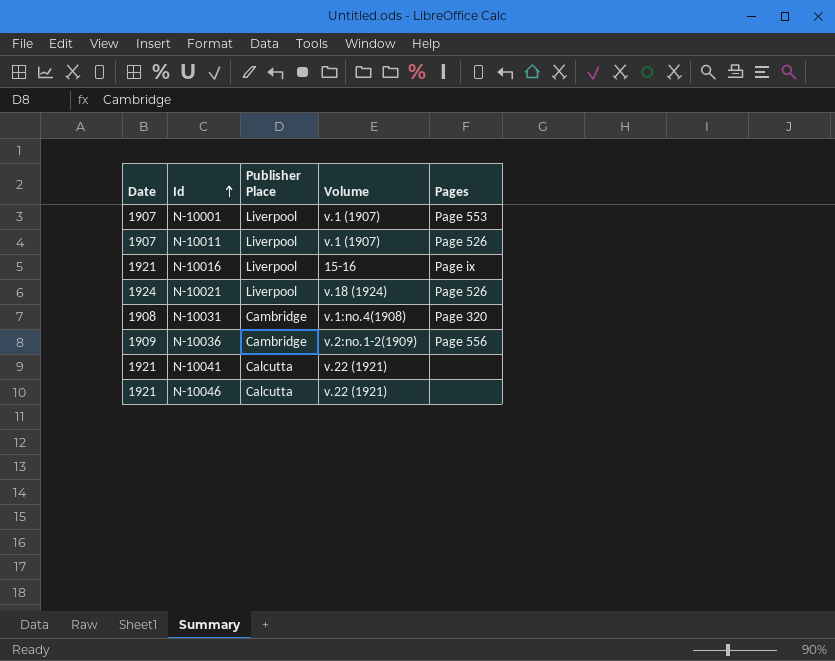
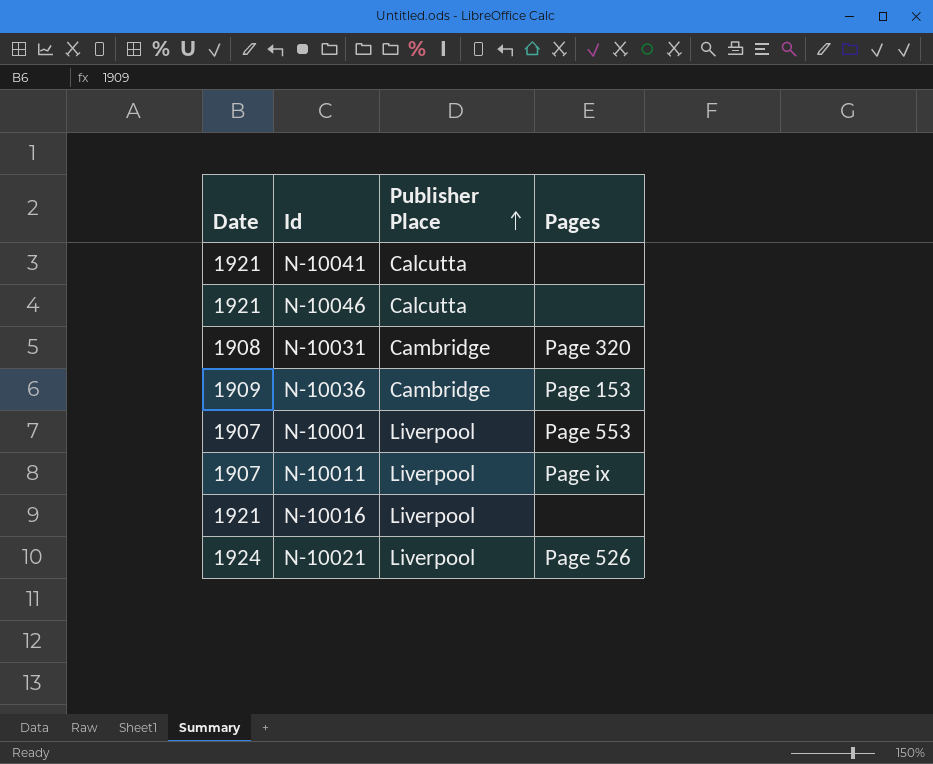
row order: Id ascending -> Publisher Place ascending
column Volume | position: 4 -> none
N-10036 | Pages: Page 556 -> Page 153
N-10011 | Pages: Page 526 -> Page ix
N-10016 | Pages: Page ix -> none

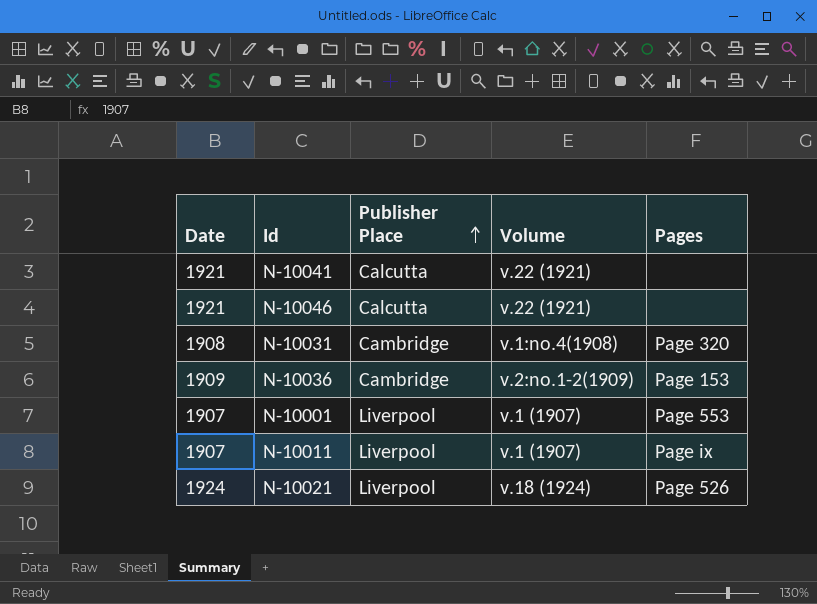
column Volume | position: none -> 4
row N-10016: 1921 | Liverpool | none -> none

